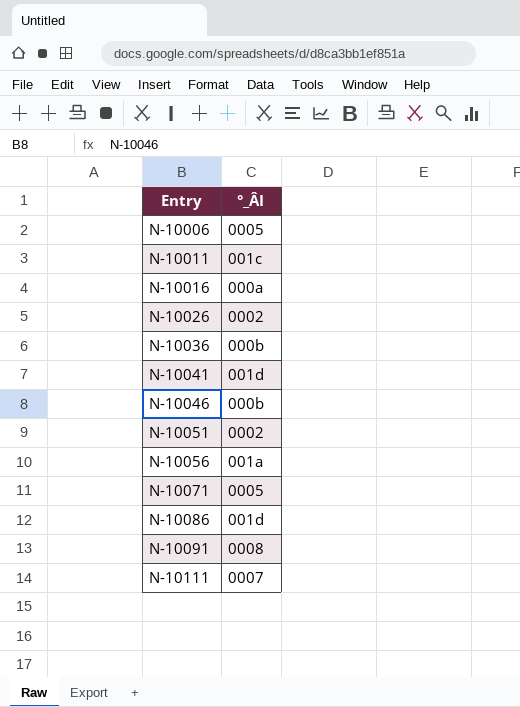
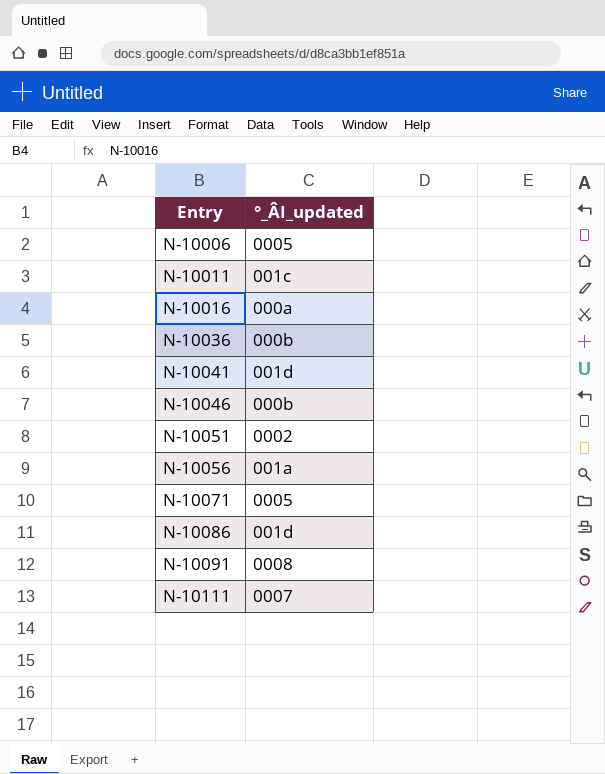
column name: °_ÂI -> °_ÂI_updated
row N-10026: 0002 -> none

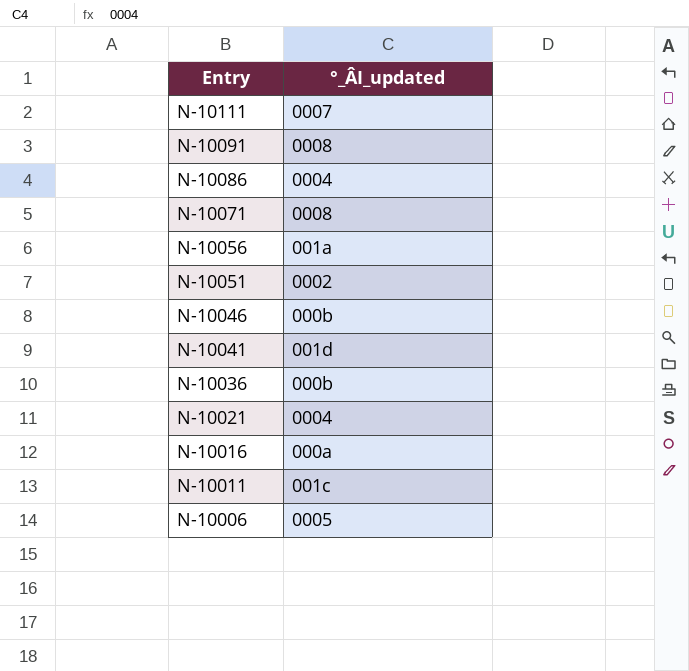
row order: Entry ascending -> Entry descending
N-10086 | °_ÂI_updated: 001d -> 0004
N-10071 | °_ÂI_updated: 0005 -> 0008
row N-10021: none -> 0004

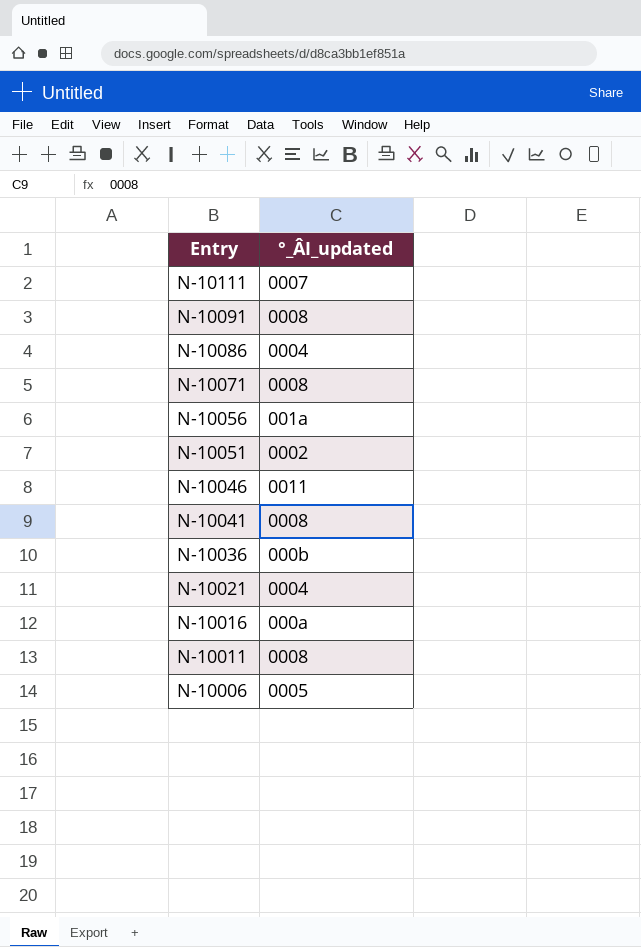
N-10046 | °_ÂI_updated: 000b -> 0011
N-10041 | °_ÂI_updated: 001d -> 0008
N-10011 | °_ÂI_updated: 001c -> 0008

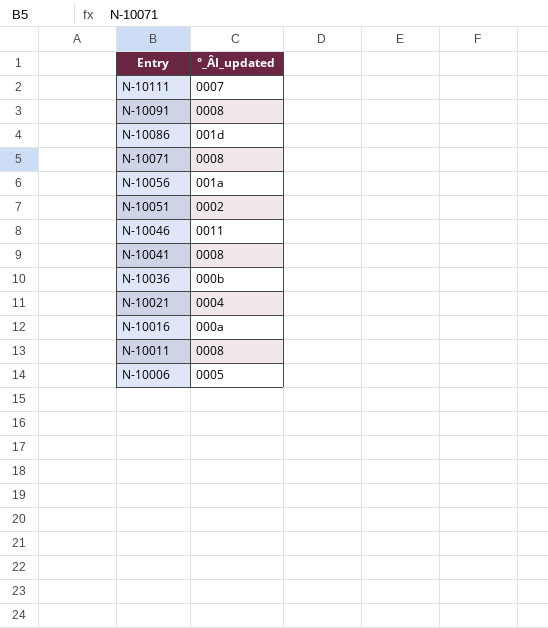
N-10086 | °_ÂI_updated: 0004 -> 001d

